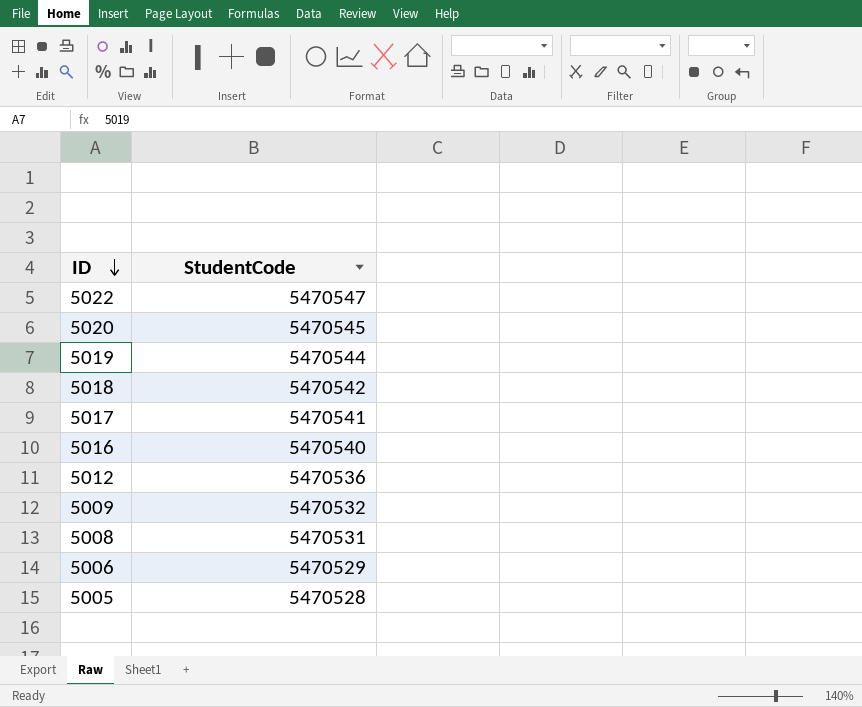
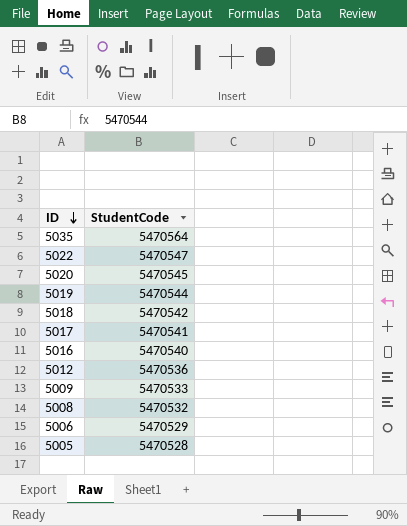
row 5035: none -> 5470564
5009 | StudentCode: 5470532 -> 5470533
5008 | StudentCode: 5470531 -> 5470532

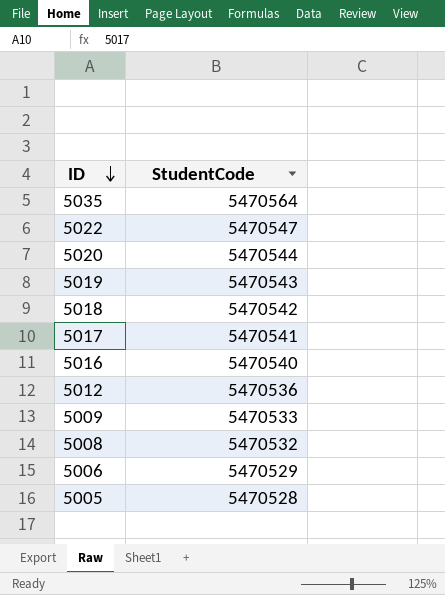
5020 | StudentCode: 5470545 -> 5470544
5019 | StudentCode: 5470544 -> 5470543

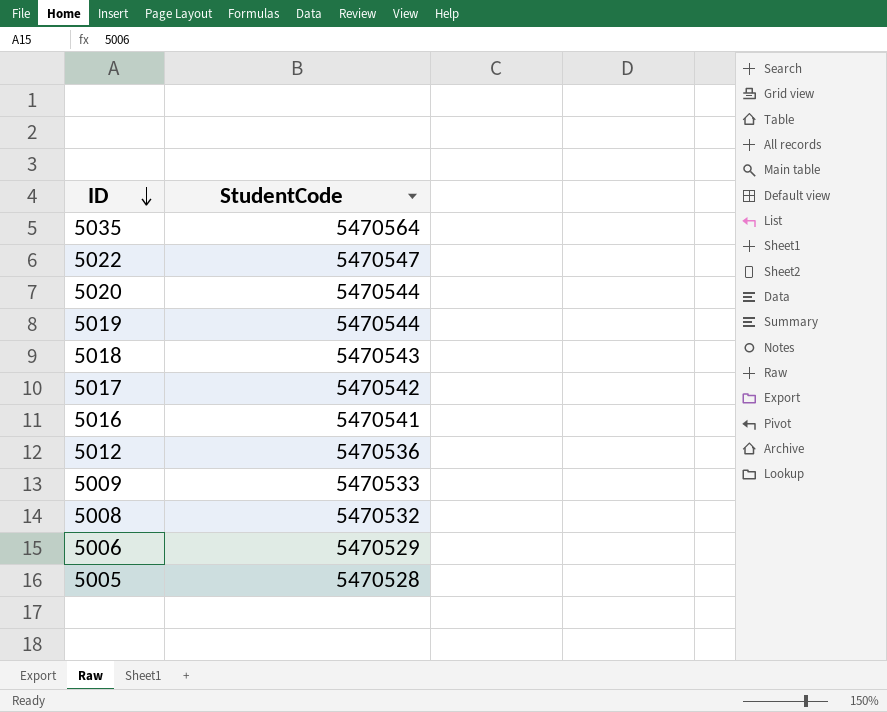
5019 | StudentCode: 5470543 -> 5470544
5018 | StudentCode: 5470542 -> 5470543
5017 | StudentCode: 5470541 -> 5470542
5016 | StudentCode: 5470540 -> 5470541

